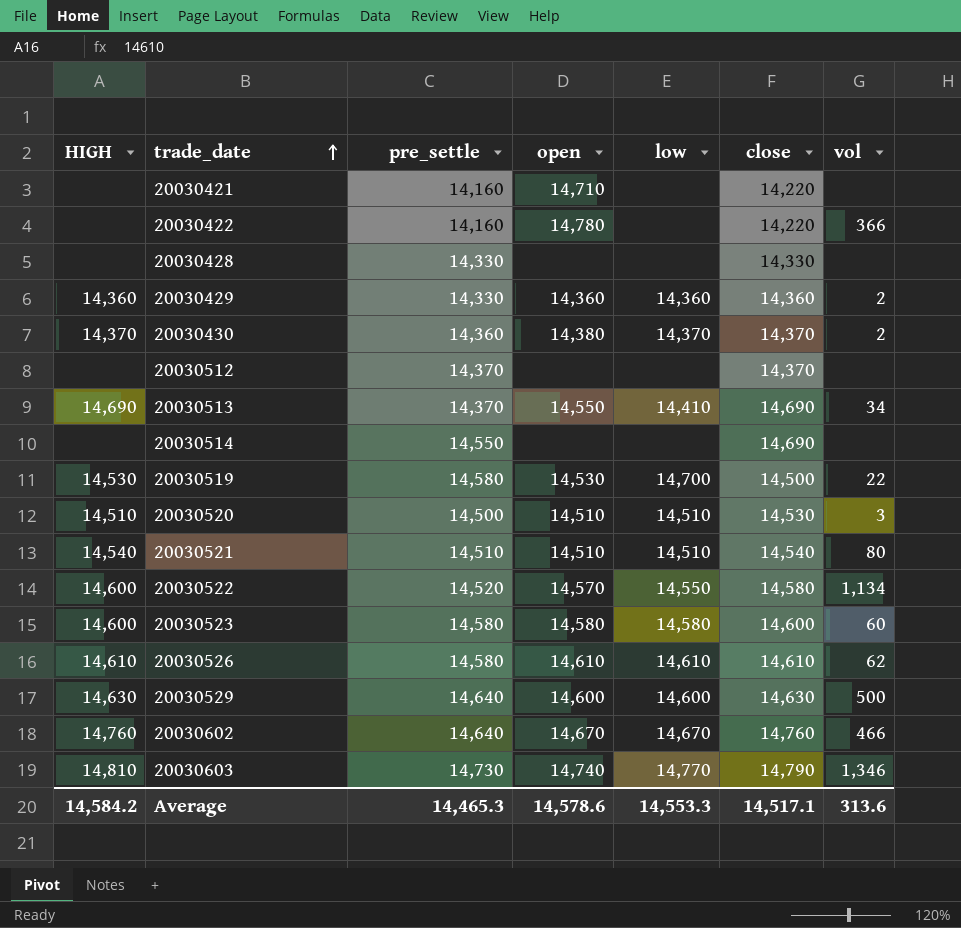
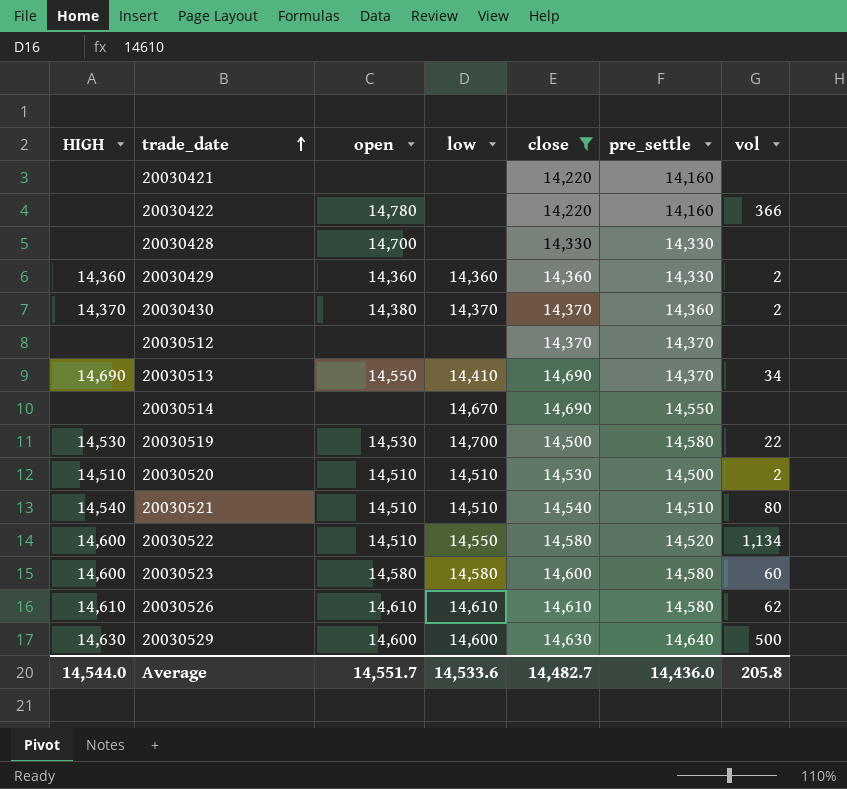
filter: none -> close <= 14,690
column pre_settle | position: 3 -> 6
20030421 | open: 14,710 -> none
20030428 | open: none -> 14,700
20030514 | low: none -> 14,670
20030520 | vol: 3 -> 2
20030522 | open: 14,570 -> 14,510
Average | HIGH: 14,584.2 -> 14,544.0
Average | open: 14,578.6 -> 14,551.7
Average | low: 14,553.3 -> 14,533.6
Average | close: 14,517.1 -> 14,482.7
Average | pre_settle: 14,465.3 -> 14,436.0
Average | vol: 313.6 -> 205.8

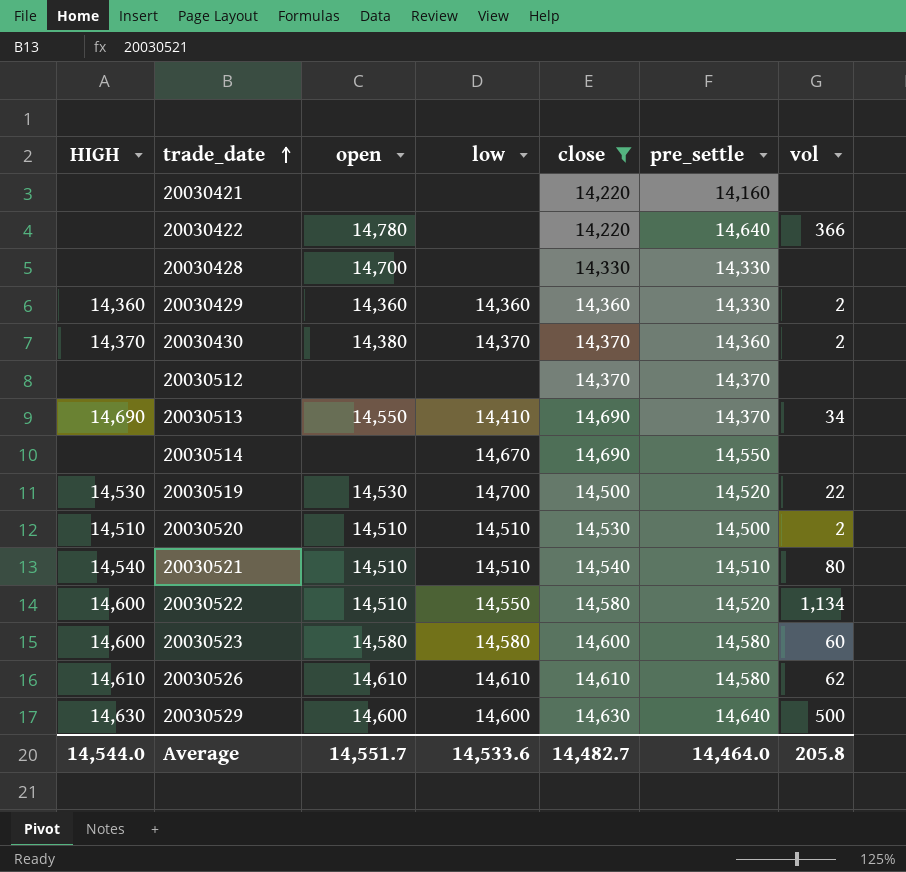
20030422 | pre_settle: 14,160 -> 14,640
20030519 | pre_settle: 14,580 -> 14,520
Average | pre_settle: 14,436.0 -> 14,464.0

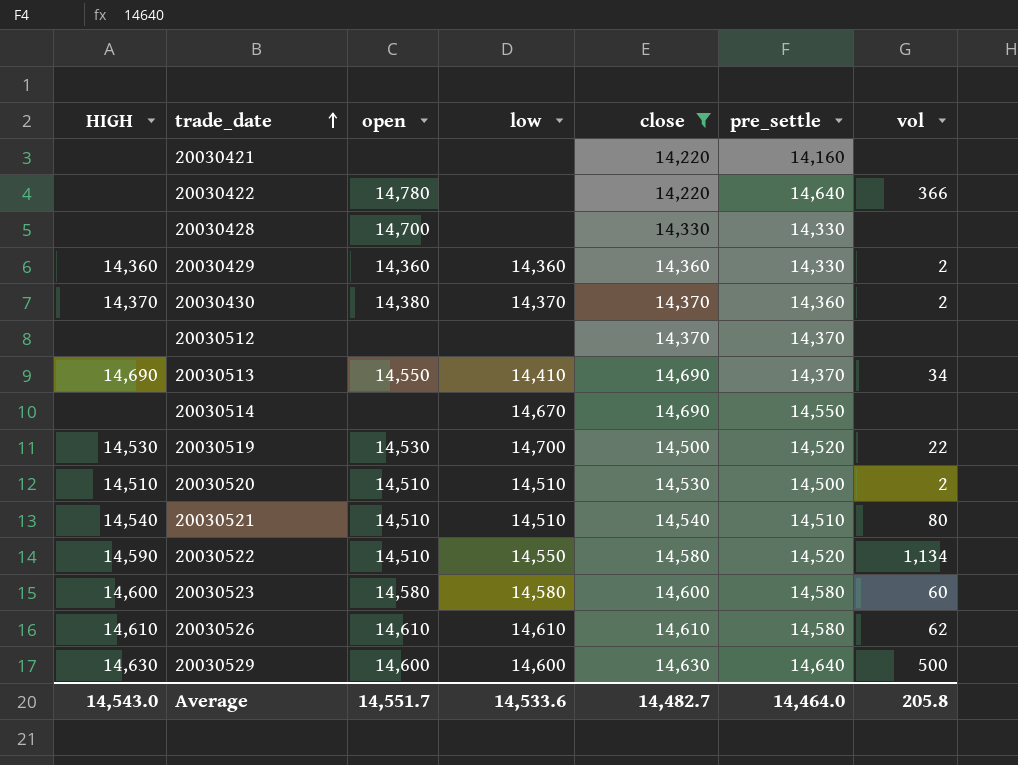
20030522 | HIGH: 14,600 -> 14,590
Average | HIGH: 14,544.0 -> 14,543.0

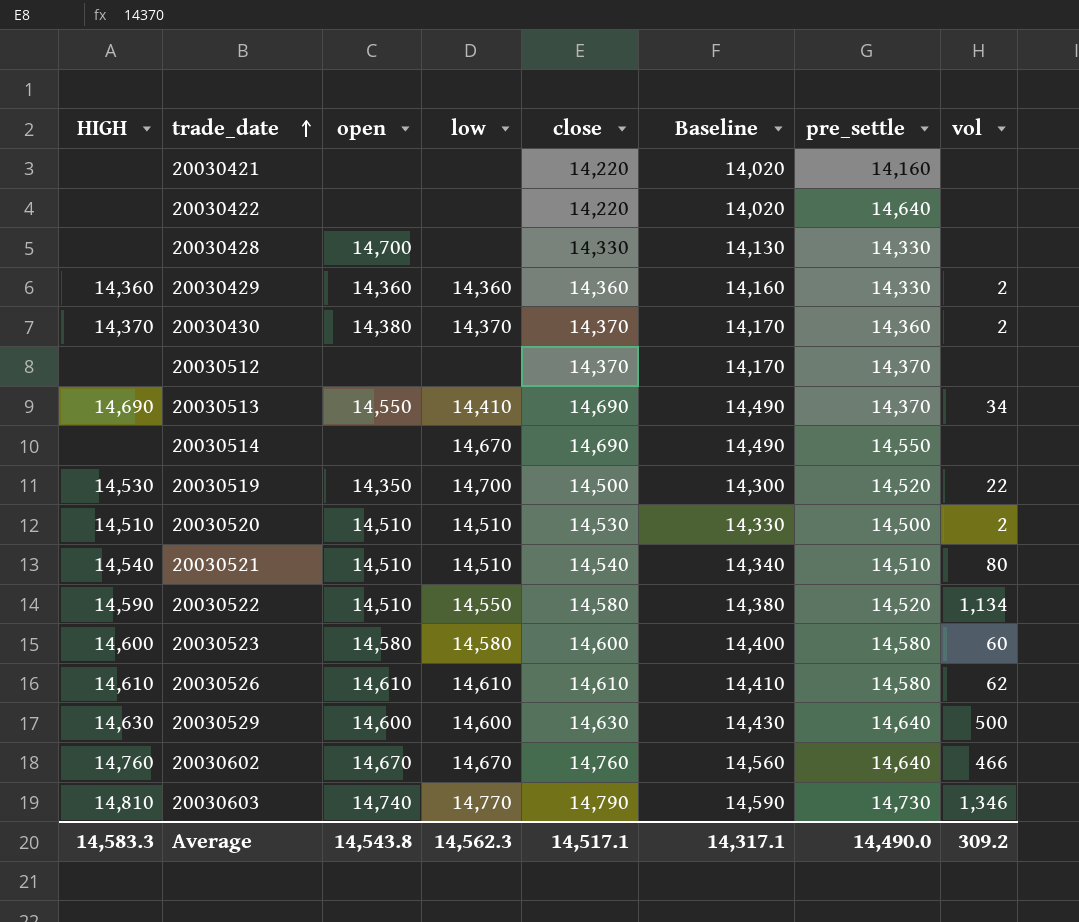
filter: close <= 14,690 -> none
column Baseline | formula: none -> [close] - 200
20030422 | open: 14,780 -> none
20030422 | vol: 366 -> none
20030519 | open: 14,530 -> 14,350
Average | HIGH: 14,543.0 -> 14,583.3
Average | open: 14,551.7 -> 14,543.8
Average | low: 14,533.6 -> 14,562.3
Average | close: 14,482.7 -> 14,517.1
Average | pre_settle: 14,464.0 -> 14,490.0
Average | vol: 205.8 -> 309.2

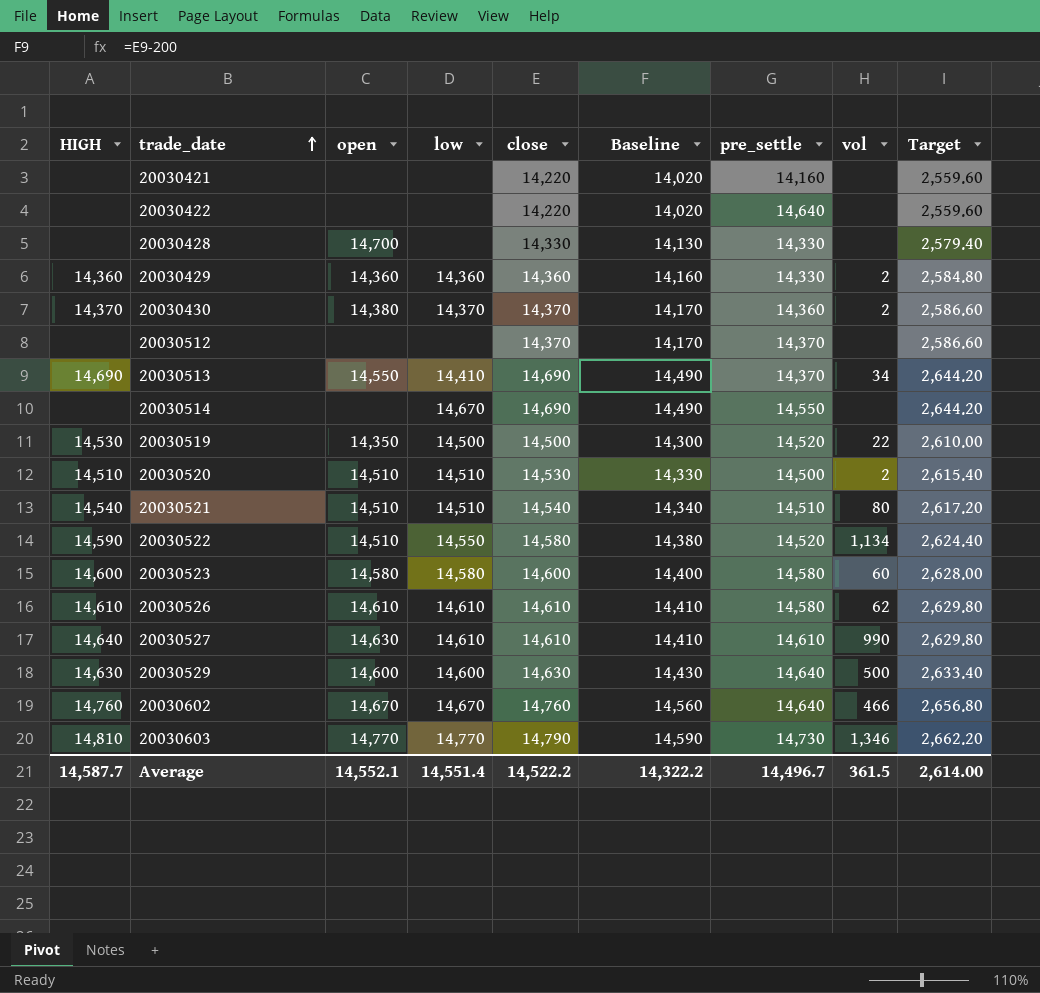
column Target | formula: none -> [close] * 0.18
20030519 | low: 14,700 -> 14,500
row 20030527: none -> 14,640 | 14,630 | 14,610 | 14,610 | 14,410 | 14,610 | 990 | 2,629.80
20030603 | open: 14,740 -> 14,770
Average | HIGH: 14,583.3 -> 14,587.7
Average | open: 14,543.8 -> 14,552.1
Average | low: 14,562.3 -> 14,551.4
Average | close: 14,517.1 -> 14,522.2
Average | Baseline: 14,317.1 -> 14,322.2
Average | pre_settle: 14,490.0 -> 14,496.7
Average | vol: 309.2 -> 361.5

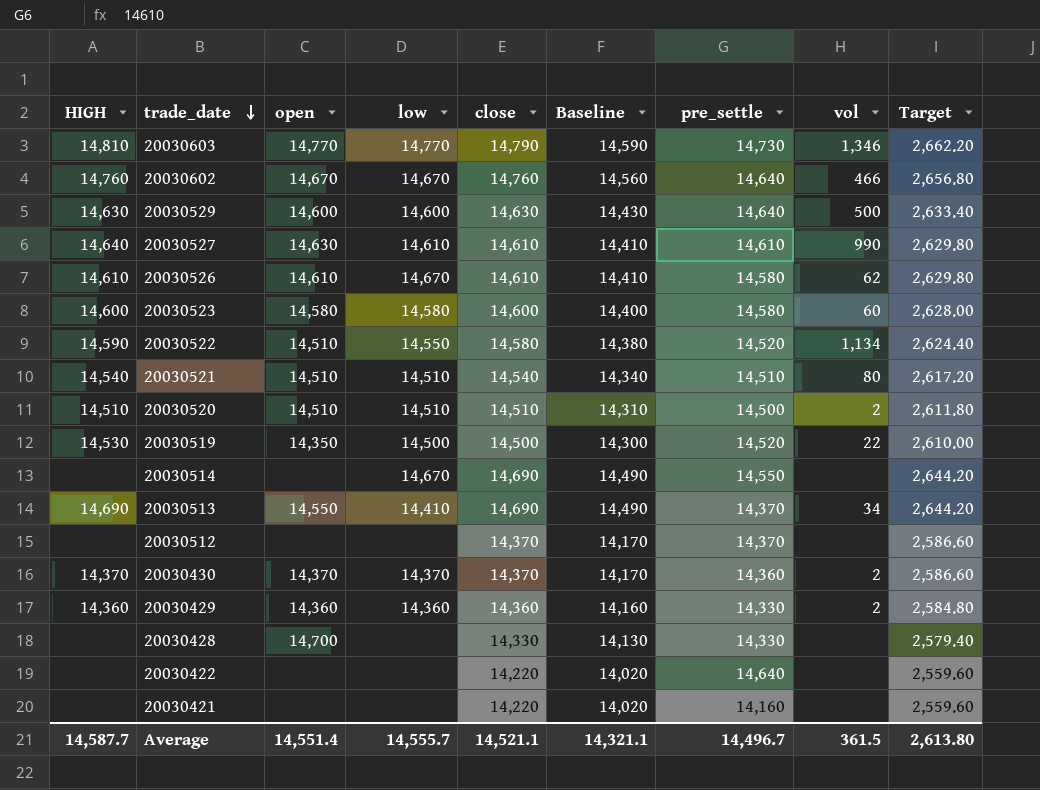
row order: trade_date ascending -> trade_date descending
20030526 | low: 14,610 -> 14,670
20030520 | close: 14,530 -> 14,510
20030520 | Baseline: 14,330 -> 14,310
20030520 | Target: 2,615.40 -> 2,611.80
20030430 | open: 14,380 -> 14,370
Average | open: 14,552.1 -> 14,551.4
Average | low: 14,551.4 -> 14,555.7
Average | close: 14,522.2 -> 14,521.1
Average | Baseline: 14,322.2 -> 14,321.1
Average | Target: 2,614.00 -> 2,613.80

